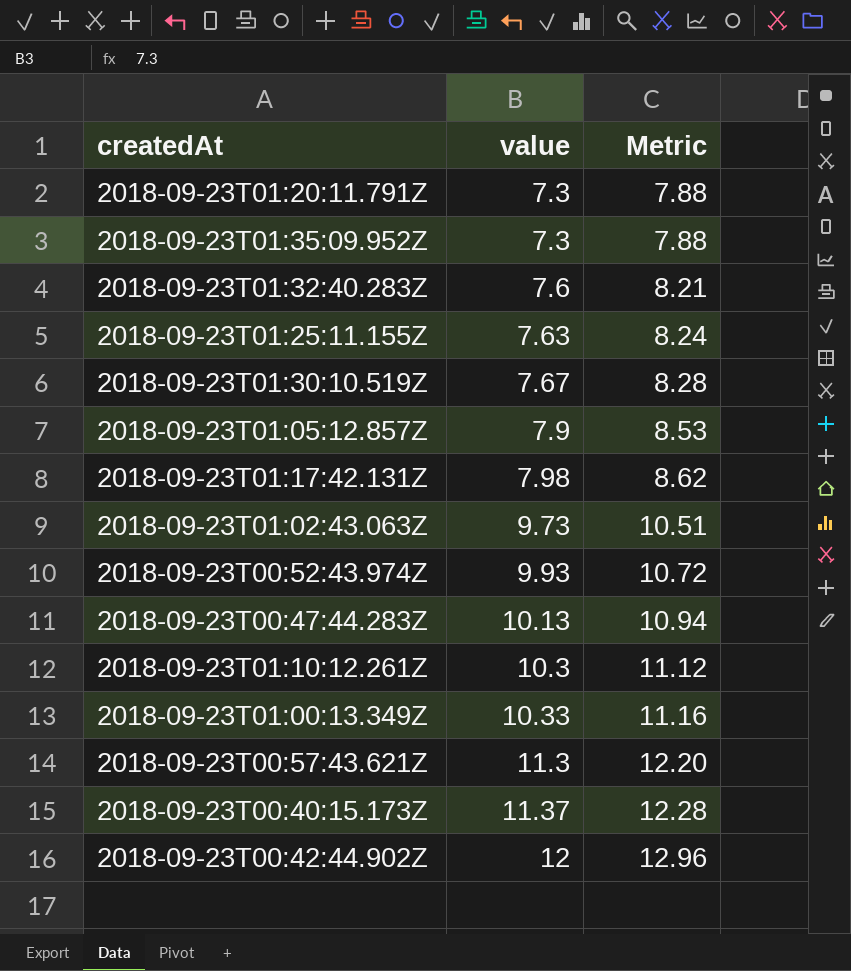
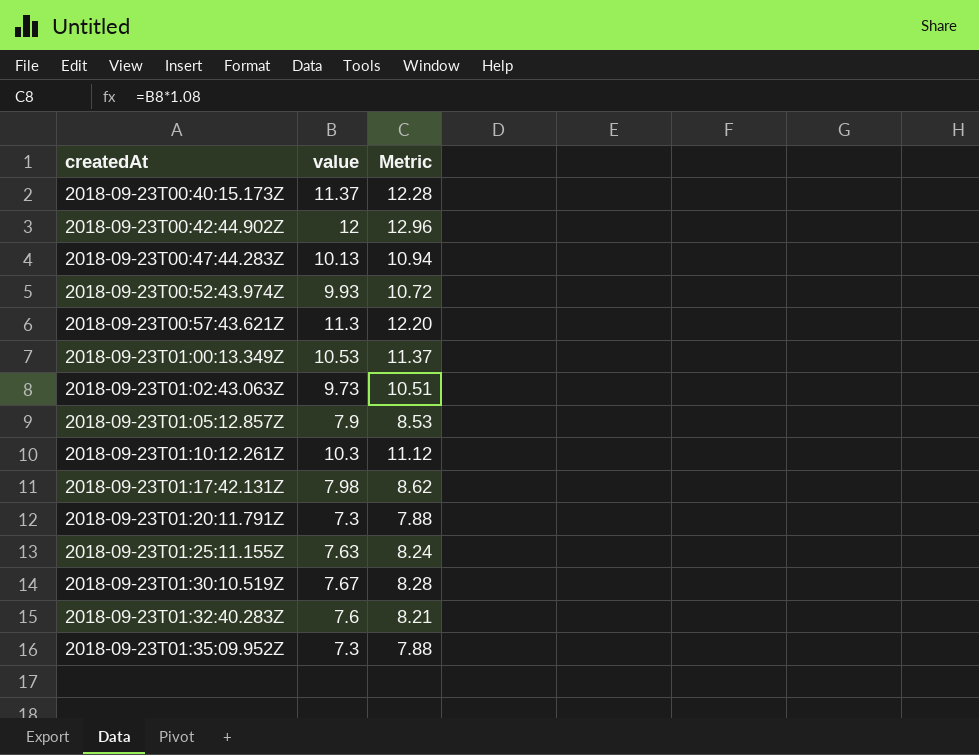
row order: value ascending -> createdAt ascending
2018-09-23T01:00:13.349Z | value: 10.33 -> 10.53
2018-09-23T01:00:13.349Z | Metric: 11.16 -> 11.37

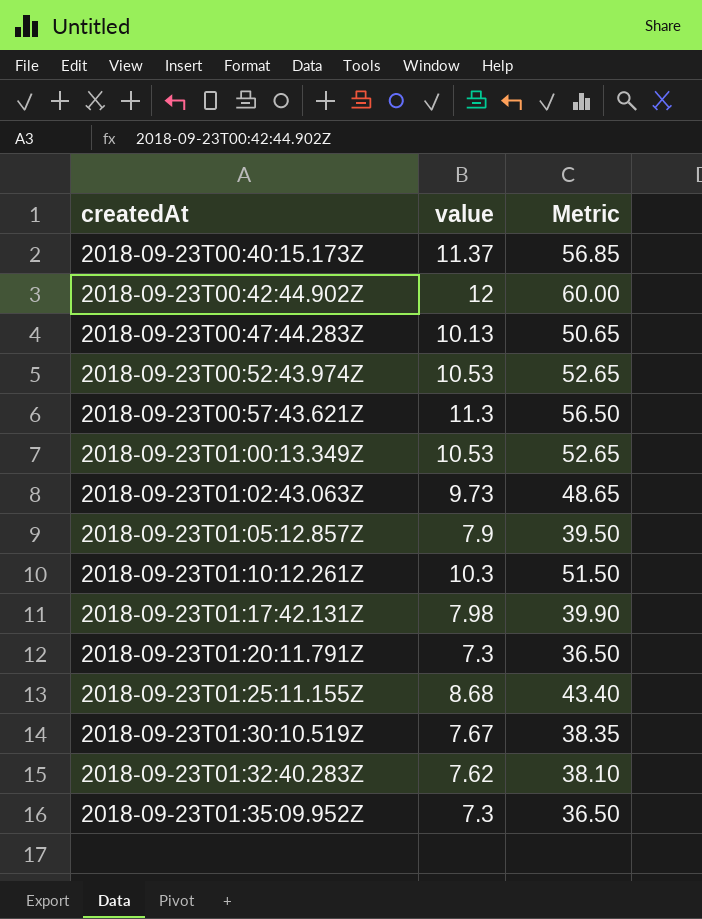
column Metric | formula: [value] * 1.08 -> [value] * 5
2018-09-23T00:52:43.974Z | value: 9.93 -> 10.53
2018-09-23T01:25:11.155Z | value: 7.63 -> 8.68
2018-09-23T01:32:40.283Z | value: 7.6 -> 7.62

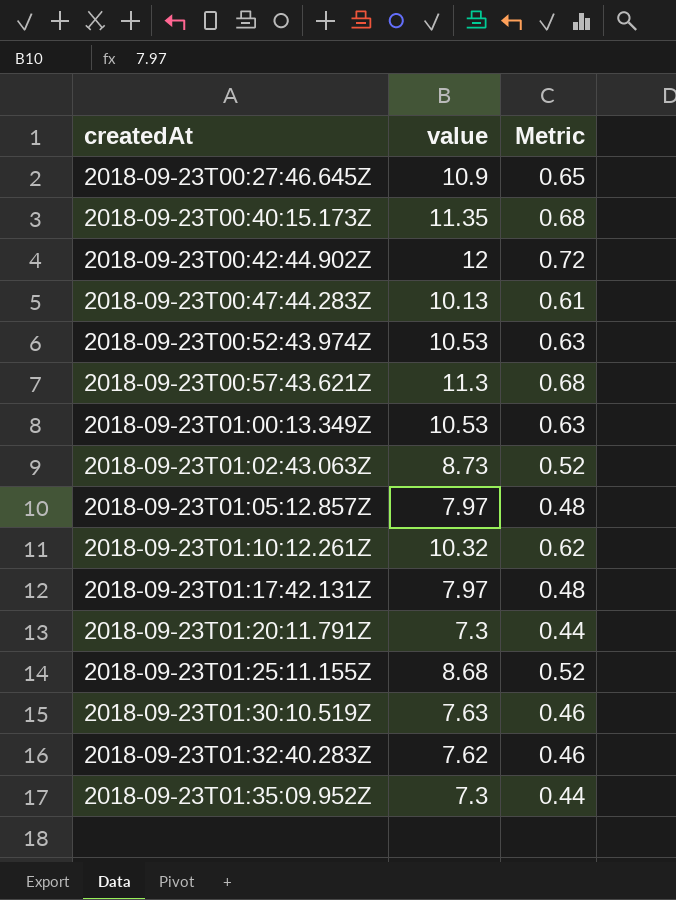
column Metric | formula: [value] * 5 -> [value] * 0.06
row 2018-09-23T00:27:46.645Z: none -> 10.9 | 0.65
2018-09-23T00:40:15.173Z | value: 11.37 -> 11.35
2018-09-23T01:02:43.063Z | value: 9.73 -> 8.73
2018-09-23T01:05:12.857Z | value: 7.9 -> 7.97
2018-09-23T01:10:12.261Z | value: 10.3 -> 10.32
2018-09-23T01:17:42.131Z | value: 7.98 -> 7.97
2018-09-23T01:30:10.519Z | value: 7.67 -> 7.63

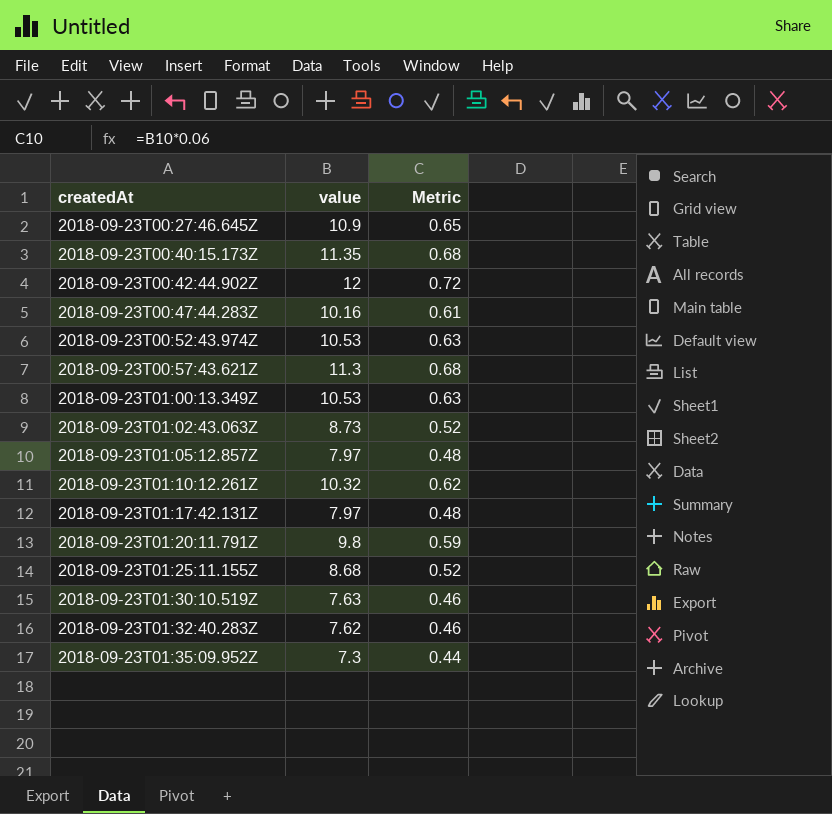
2018-09-23T00:47:44.283Z | value: 10.13 -> 10.16
2018-09-23T01:20:11.791Z | value: 7.3 -> 9.8
2018-09-23T01:20:11.791Z | Metric: 0.44 -> 0.59

